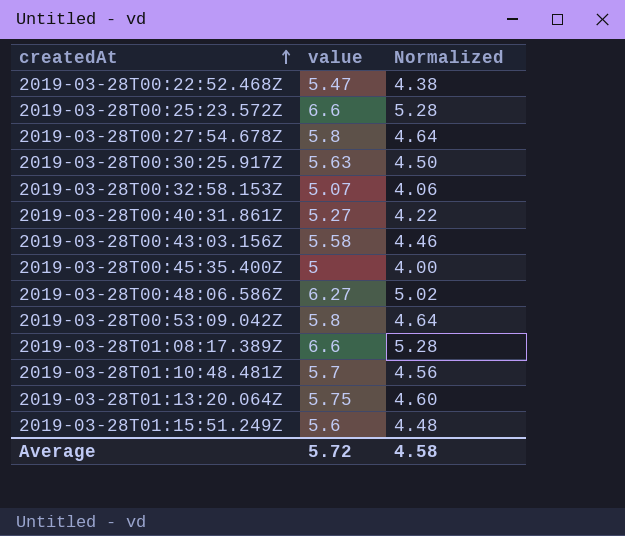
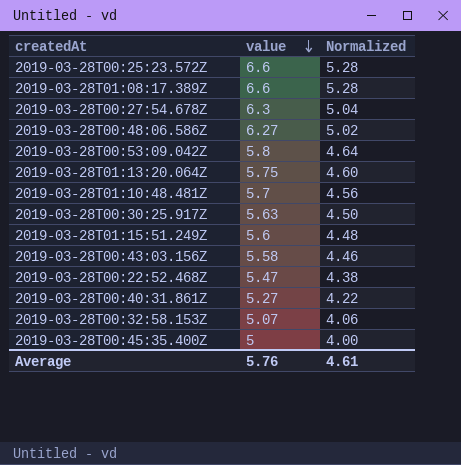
row order: createdAt ascending -> value descending
2019-03-28T00:27:54.678Z | value: 5.8 -> 6.3
2019-03-28T00:27:54.678Z | Normalized: 4.64 -> 5.04
Average | value: 5.72 -> 5.76
Average | Normalized: 4.58 -> 4.61

